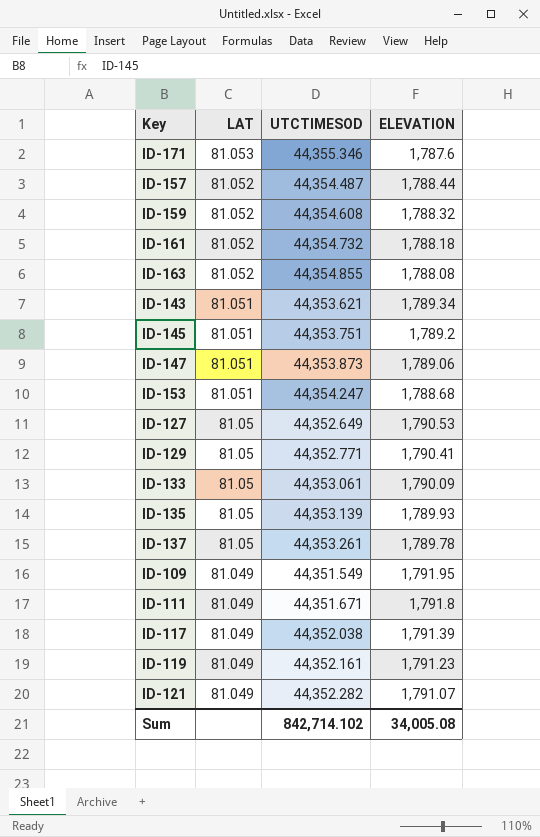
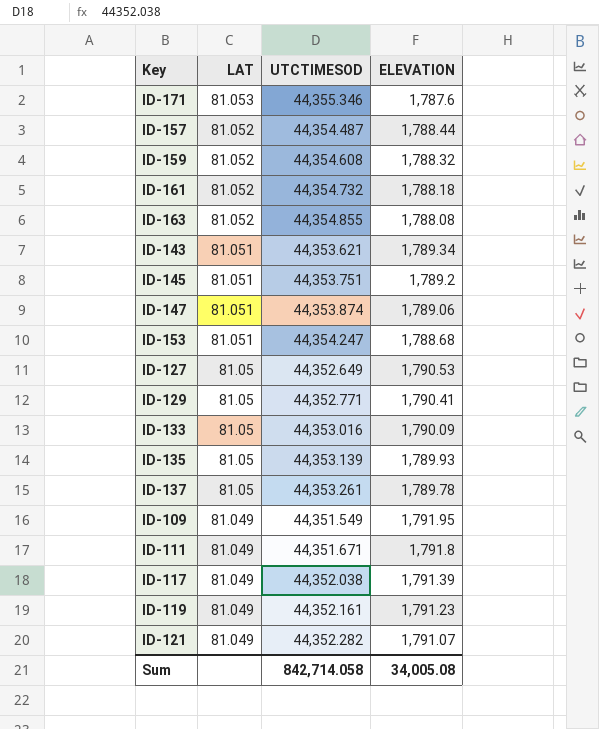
ID-147 | UTCTIMESOD: 44,353.873 -> 44,353.874
ID-133 | UTCTIMESOD: 44,353.061 -> 44,353.016
Sum | UTCTIMESOD: 842,714.102 -> 842,714.058

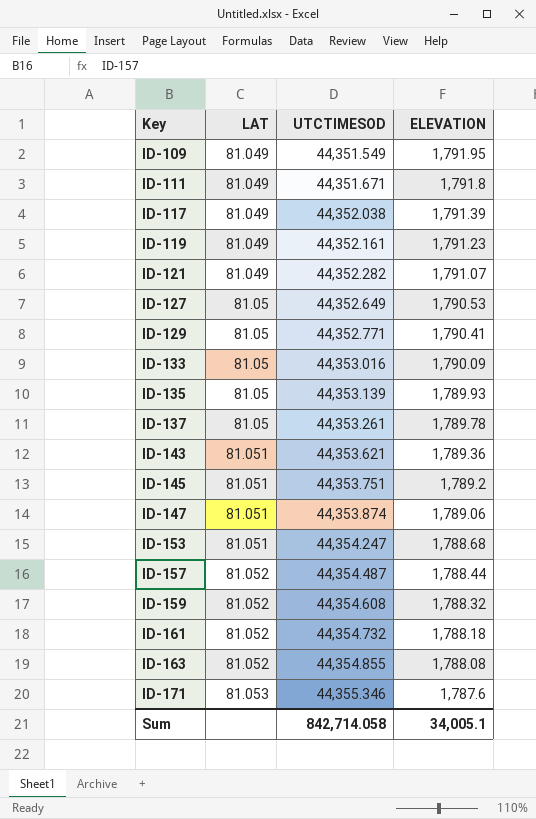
row order: LAT descending -> Key ascending
ID-143 | ELEVATION: 1,789.34 -> 1,789.36
Sum | ELEVATION: 34,005.08 -> 34,005.1

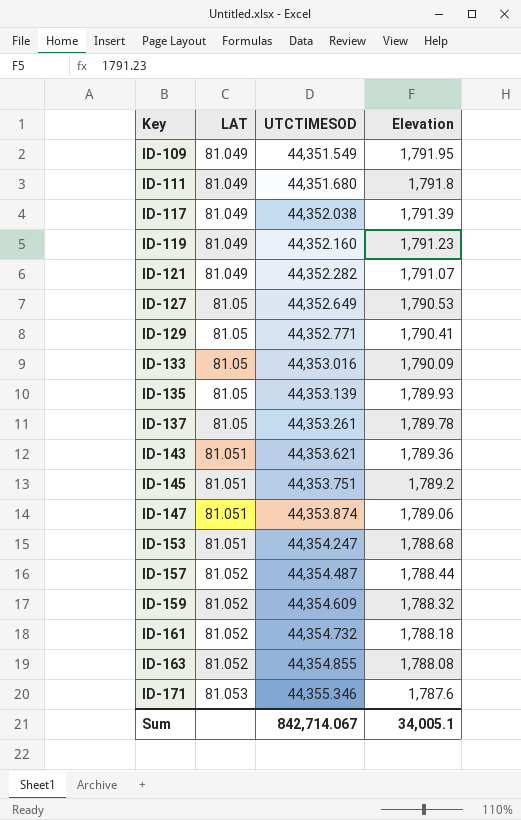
column name: ELEVATION -> Elevation
ID-111 | UTCTIMESOD: 44,351.671 -> 44,351.680
ID-119 | UTCTIMESOD: 44,352.161 -> 44,352.160
ID-159 | UTCTIMESOD: 44,354.608 -> 44,354.609
Sum | UTCTIMESOD: 842,714.058 -> 842,714.067

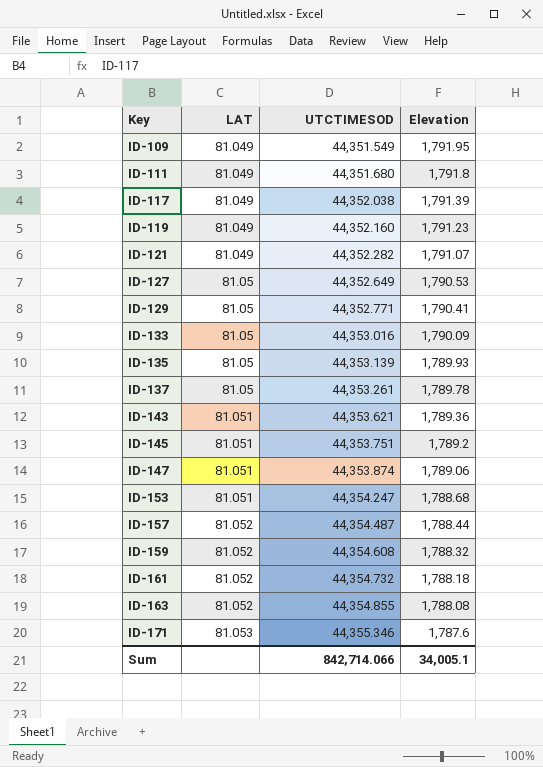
ID-159 | UTCTIMESOD: 44,354.609 -> 44,354.608
Sum | UTCTIMESOD: 842,714.067 -> 842,714.066

